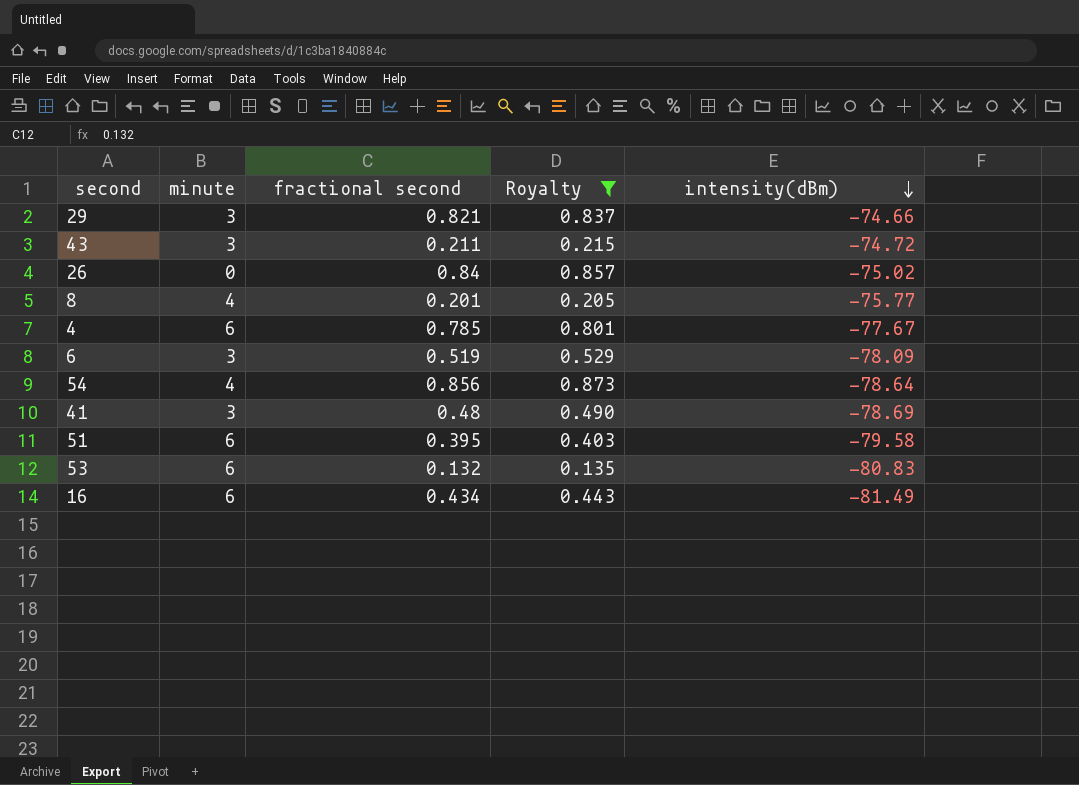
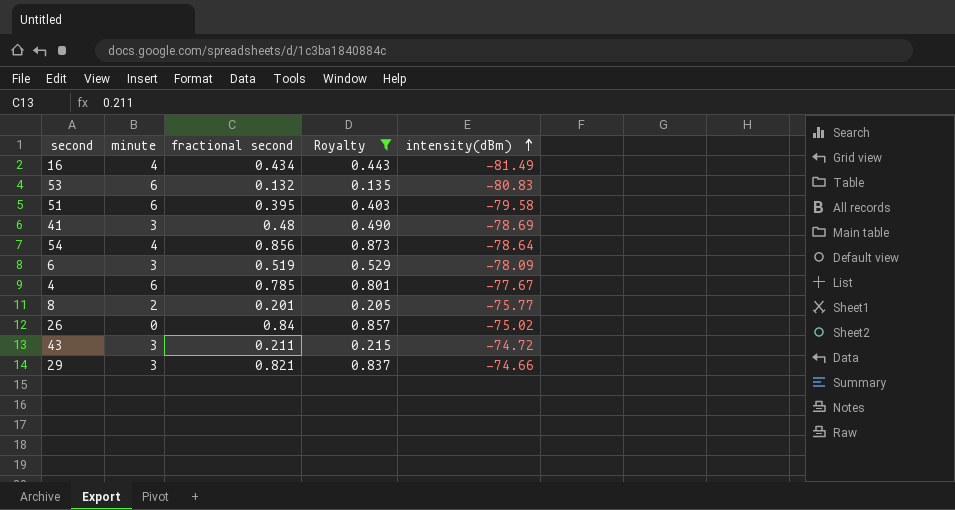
row order: intensity(dBm) descending -> intensity(dBm) ascending
16 | minute: 6 -> 4
8 | minute: 4 -> 2

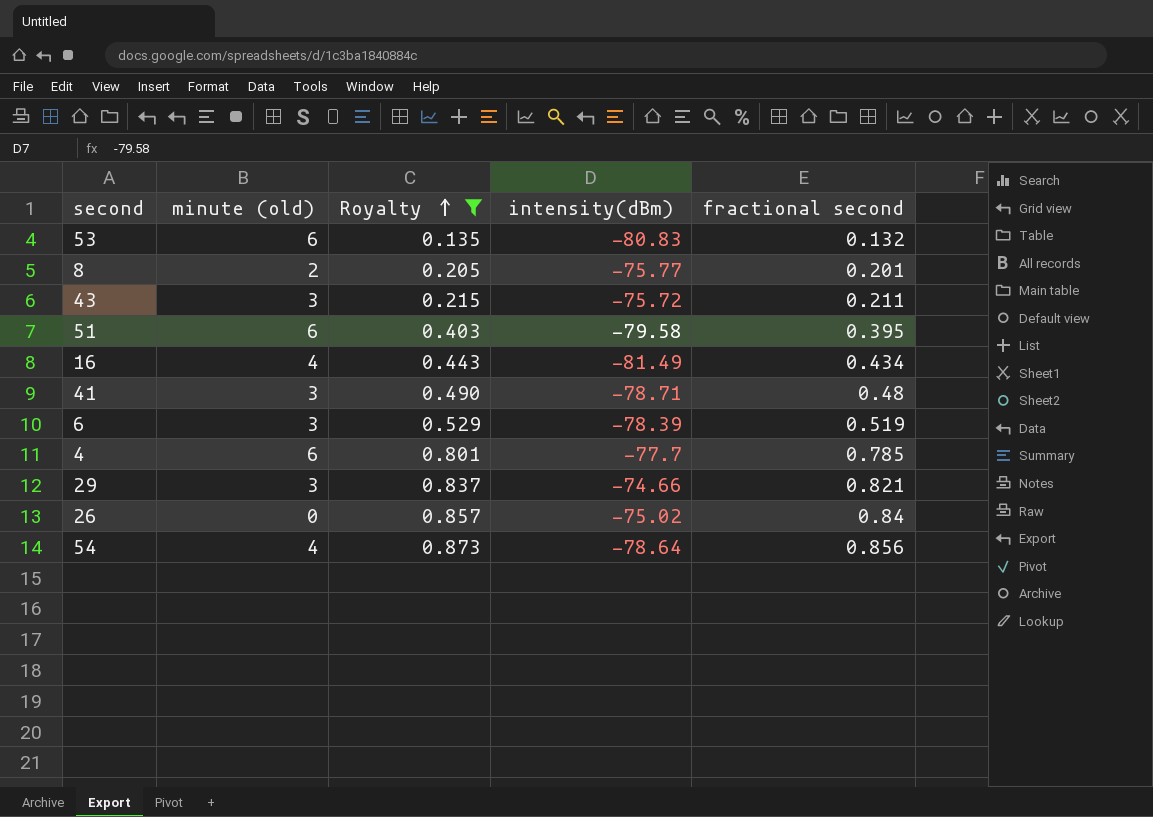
row order: intensity(dBm) ascending -> Royalty ascending
column name: minute -> minute (old)
column fractional second | position: 3 -> 5
43 | intensity(dBm): -74.72 -> -75.72
41 | intensity(dBm): -78.69 -> -78.71
6 | intensity(dBm): -78.09 -> -78.39
4 | intensity(dBm): -77.67 -> -77.7

